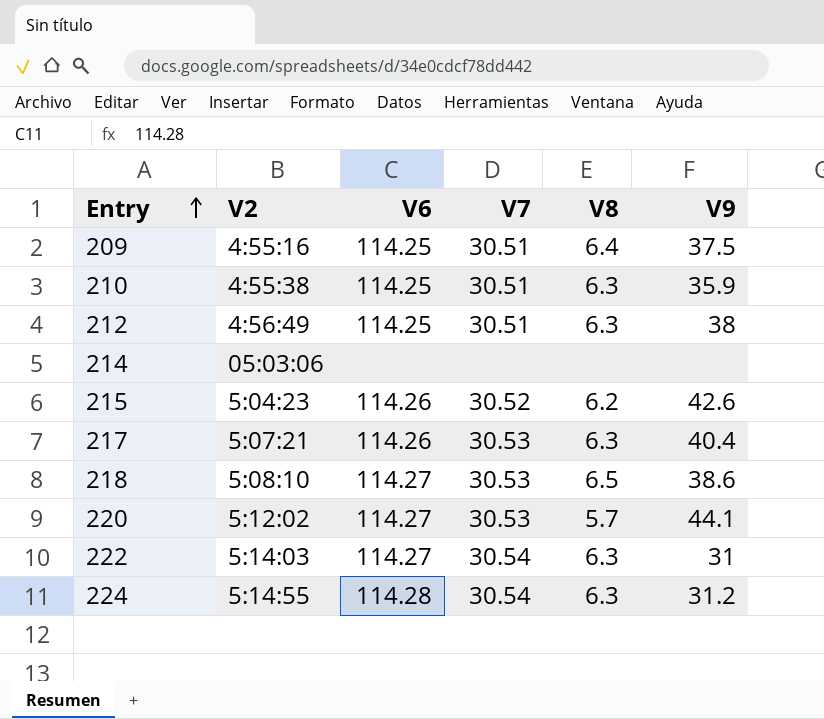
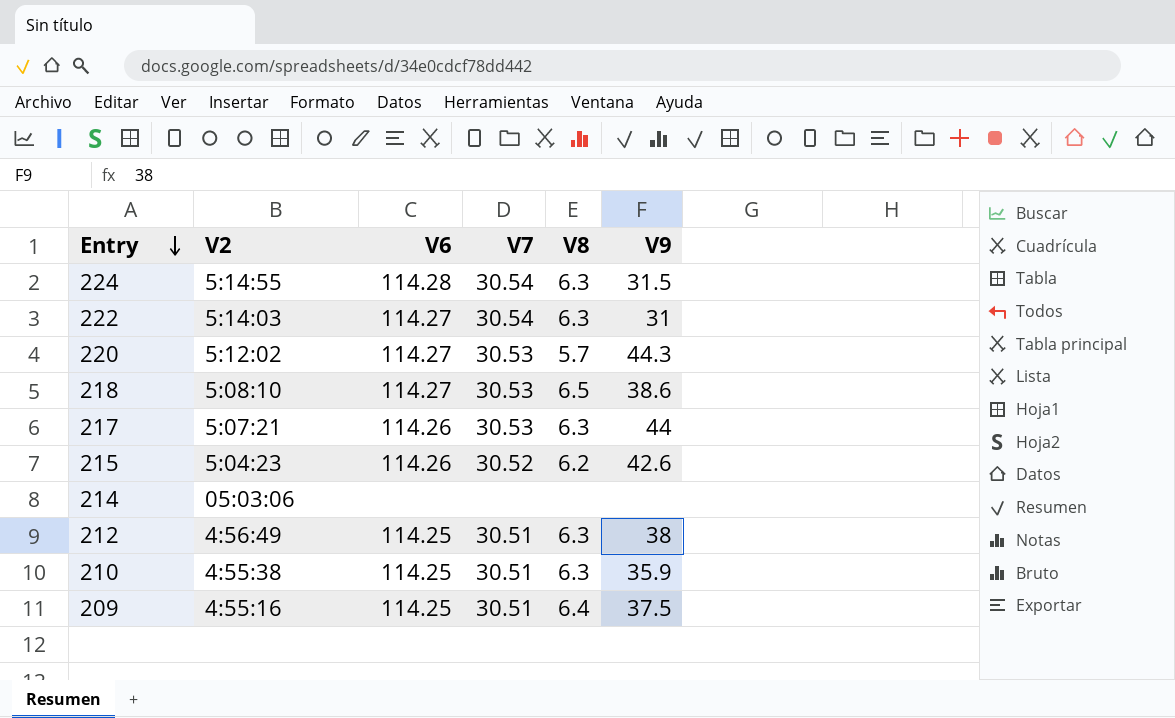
row order: Entry ascending -> Entry descending
224 | V9: 31.2 -> 31.5
220 | V9: 44.1 -> 44.3
217 | V9: 40.4 -> 44

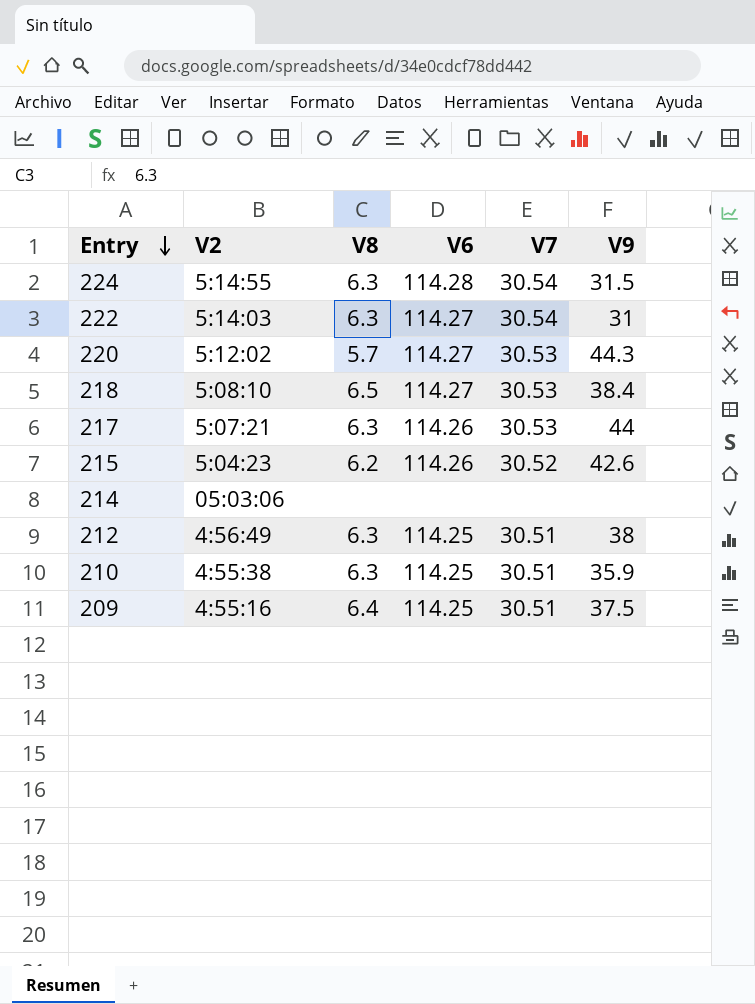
column V8 | position: 5 -> 3
218 | V9: 38.6 -> 38.4

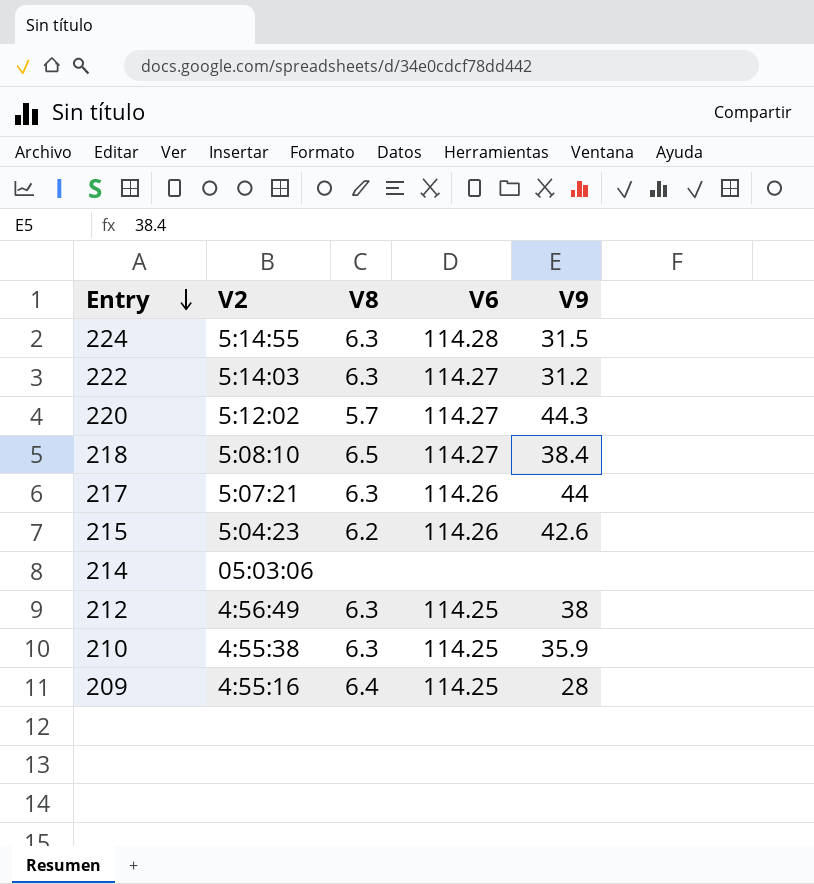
column V7 | position: 5 -> none
222 | V9: 31 -> 31.2
209 | V9: 37.5 -> 28

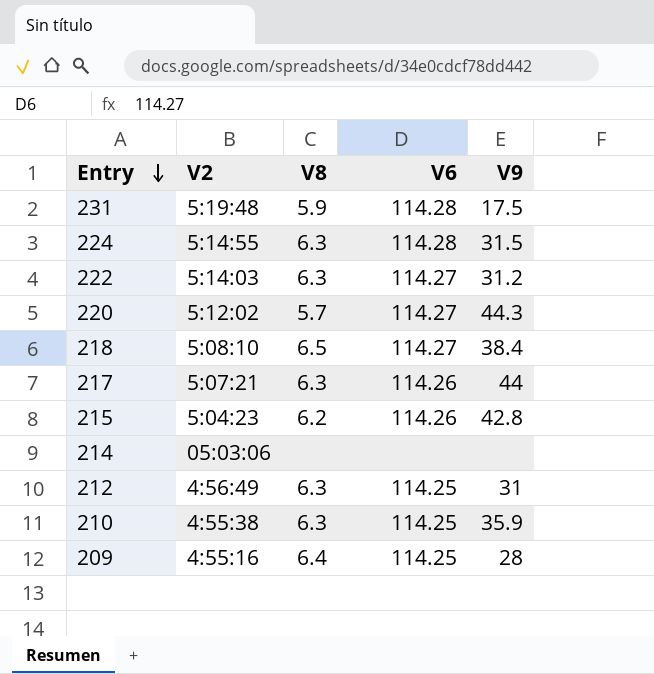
row 231: none -> 5:19:48 | 5.9 | 114.28 | 17.5
215 | V9: 42.6 -> 42.8
212 | V9: 38 -> 31

